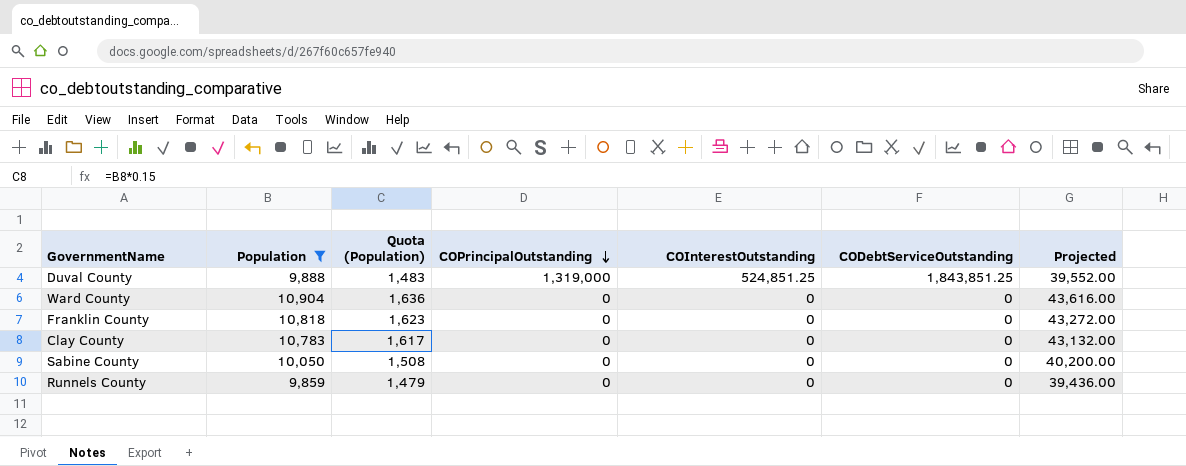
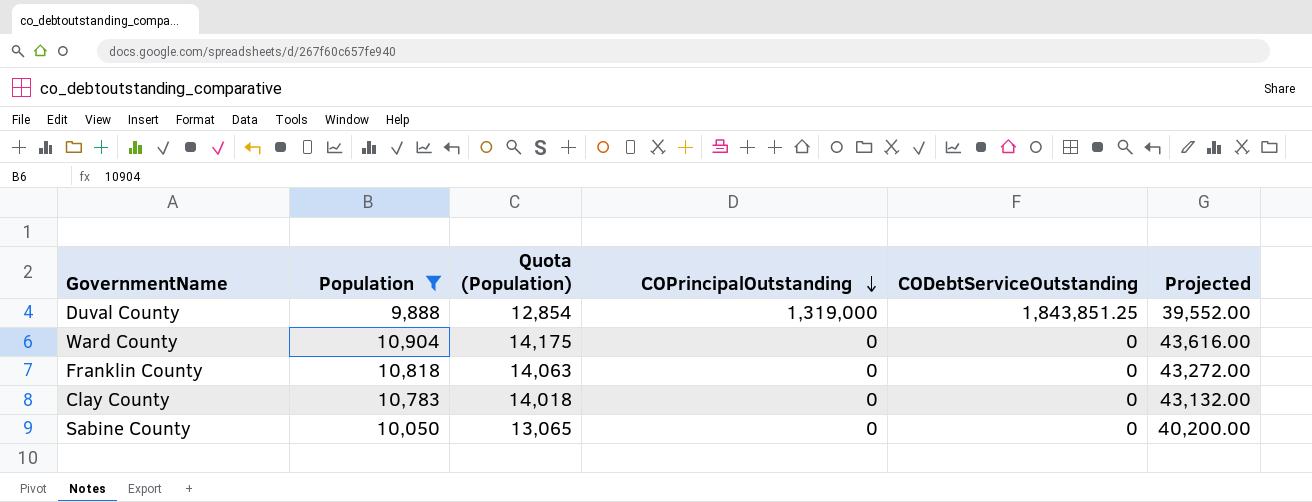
column COInterestOutstanding | position: 5 -> none
column Quota (Population) | formula: [Population] * 0.15 -> [Population] * 1.3
row Runnels County: 9,859 | 1,479 | 0 | 0 | 0 | 39,436.00 -> none

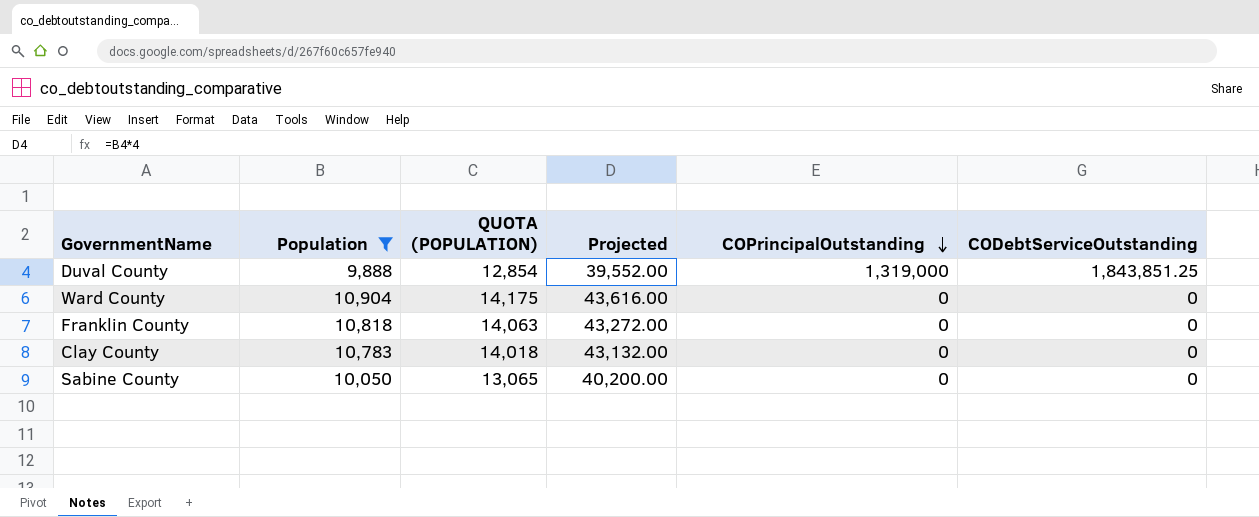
column name: Quota (Population) -> QUOTA (POPULATION)
column Projected | position: 6 -> 4

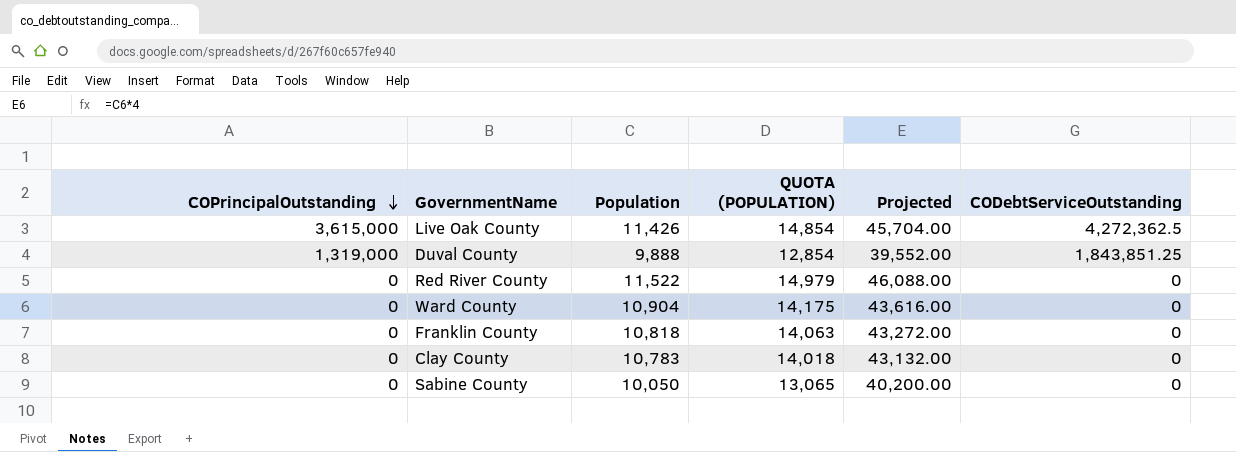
filter: Population <= 10,904 -> none
column COPrincipalOutstanding | position: 5 -> 1

